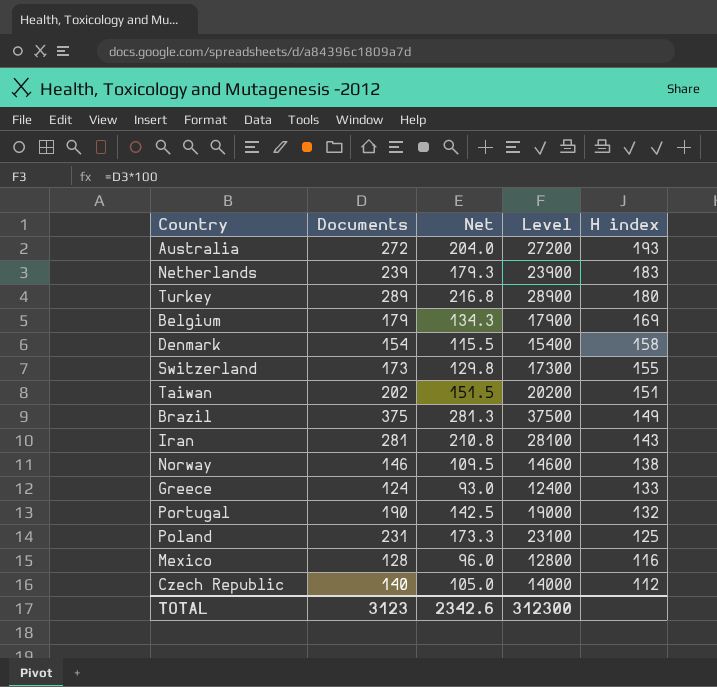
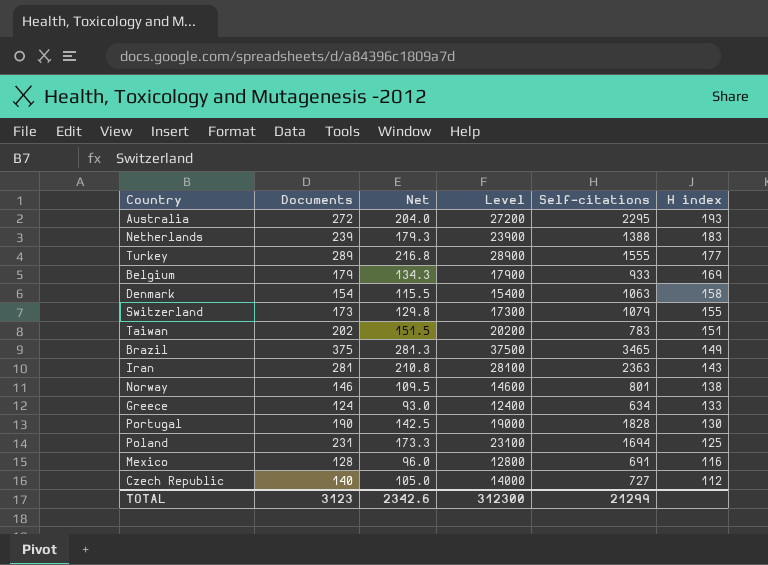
column Self-citations | position: none -> 5
Turkey | H index: 180 -> 177
Portugal | H index: 132 -> 130

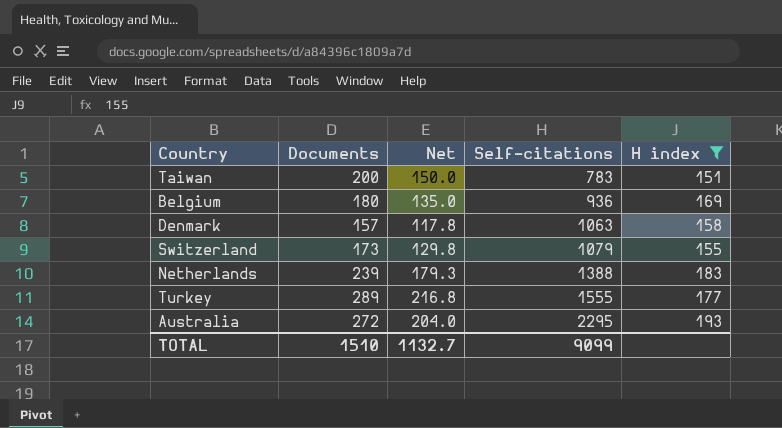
filter: none -> H index >= 151
row order: H index descending -> Self-citations ascending
column Level | formula: [Documents] * 100 -> none
Taiwan | Documents: 202 -> 200
Taiwan | Net: 151.5 -> 150.0
Belgium | Documents: 179 -> 180
Belgium | Net: 134.3 -> 135.0
Belgium | Self-citations: 933 -> 936
Denmark | Documents: 154 -> 157
Denmark | Net: 115.5 -> 117.8
TOTAL | Documents: 3123 -> 1510
TOTAL | Net: 2342.6 -> 1132.7
TOTAL | Self-citations: 21299 -> 9099

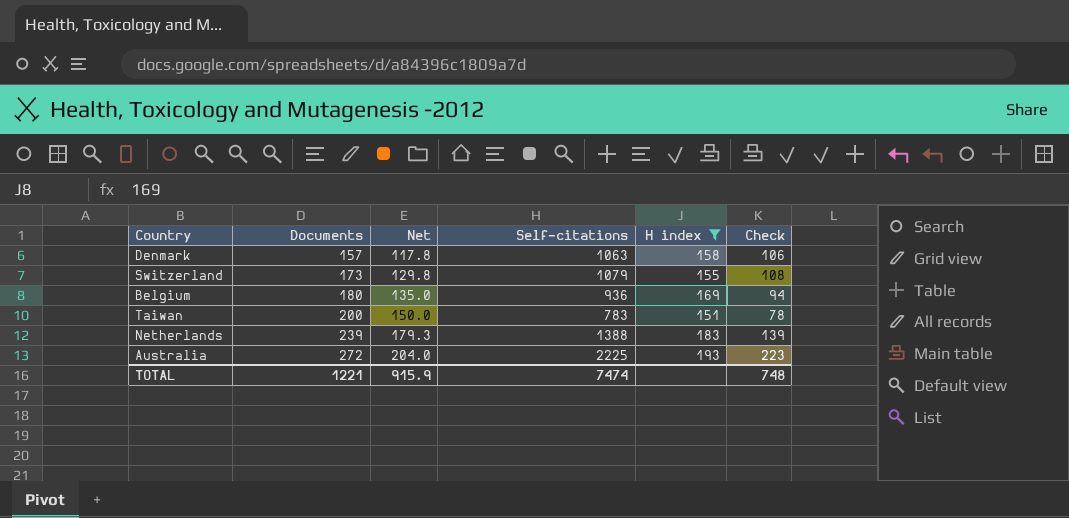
row order: Self-citations ascending -> Documents ascending
column Check | formula: none -> [Self-citations] * 0.1
row Turkey: 289 | 216.8 | 1555 | 177 -> none
Australia | Self-citations: 2295 -> 2225
TOTAL | Documents: 1510 -> 1221
TOTAL | Net: 1132.7 -> 915.9
TOTAL | Self-citations: 9099 -> 7474

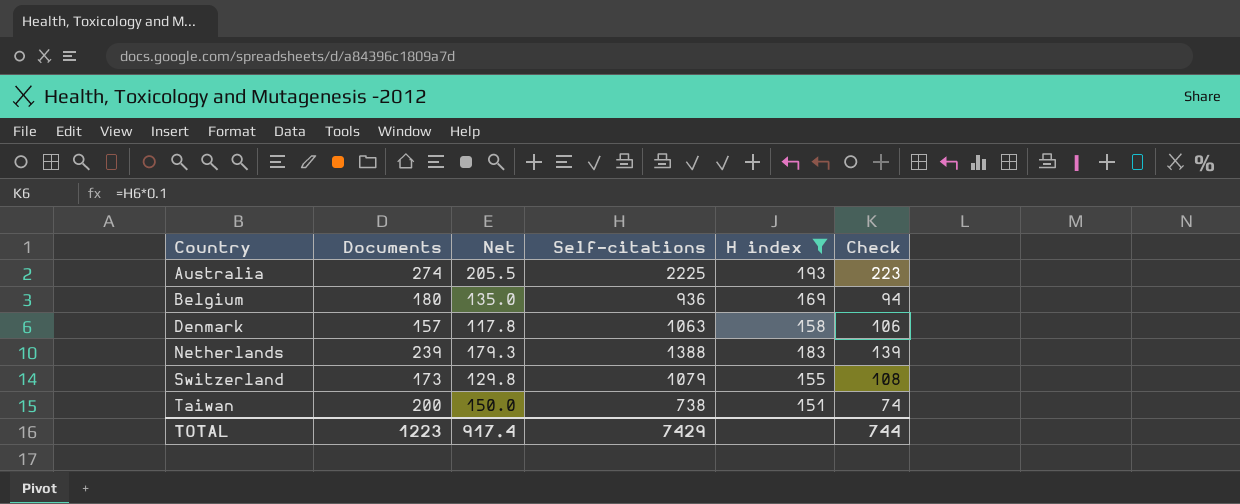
row order: Documents ascending -> Country ascending
Australia | Documents: 272 -> 274
Australia | Net: 204.0 -> 205.5
Taiwan | Self-citations: 783 -> 738
Taiwan | Check: 78 -> 74
TOTAL | Documents: 1221 -> 1223
TOTAL | Net: 915.9 -> 917.4
TOTAL | Self-citations: 7474 -> 7429
TOTAL | Check: 748 -> 744

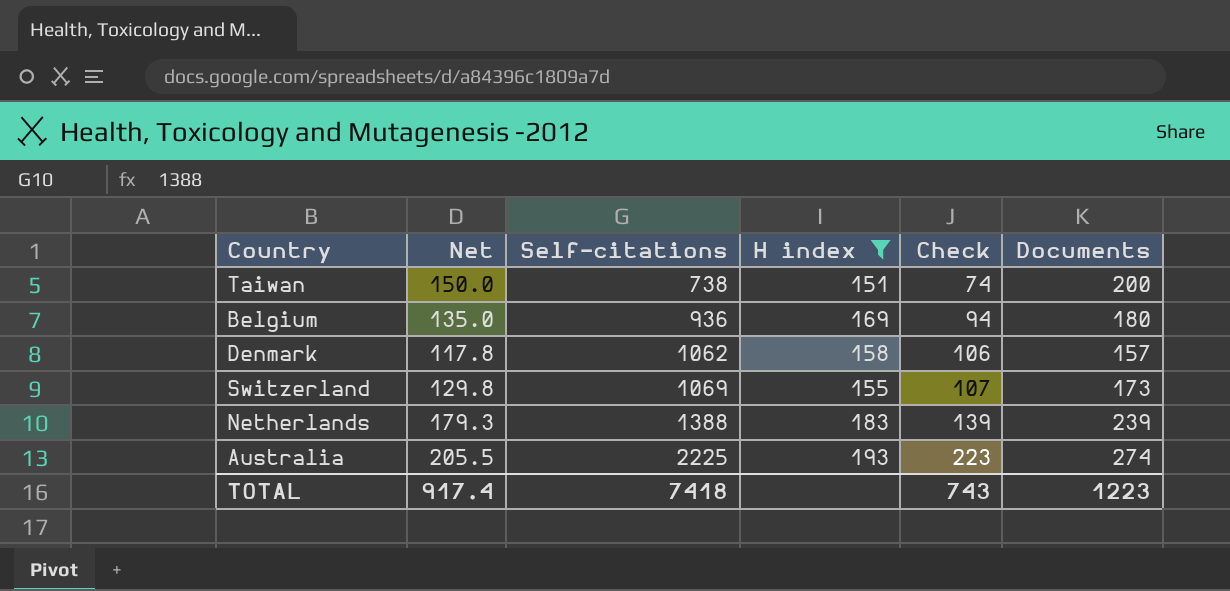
row order: Country ascending -> Self-citations ascending
column Documents | position: 2 -> 6
Denmark | Self-citations: 1063 -> 1062
Switzerland | Self-citations: 1079 -> 1069
Switzerland | Check: 108 -> 107
TOTAL | Self-citations: 7429 -> 7418
TOTAL | Check: 744 -> 743

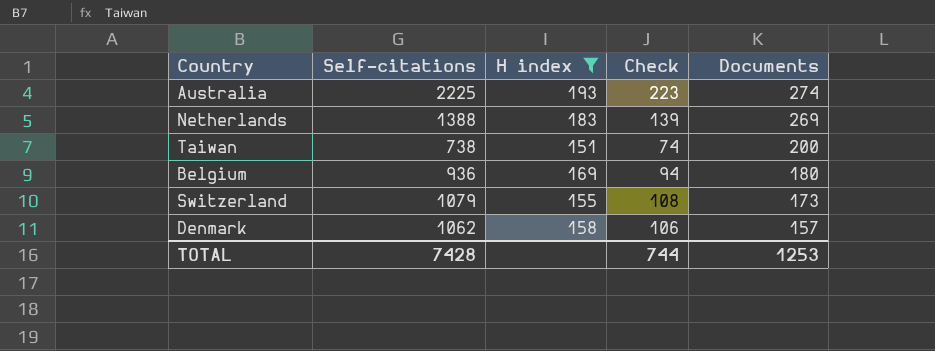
row order: Self-citations ascending -> Documents descending
column Net | formula: [Documents] * 0.75 -> none
Netherlands | Documents: 239 -> 269
Switzerland | Self-citations: 1069 -> 1079
Switzerland | Check: 107 -> 108
TOTAL | Self-citations: 7418 -> 7428
TOTAL | Check: 743 -> 744
TOTAL | Documents: 1223 -> 1253

